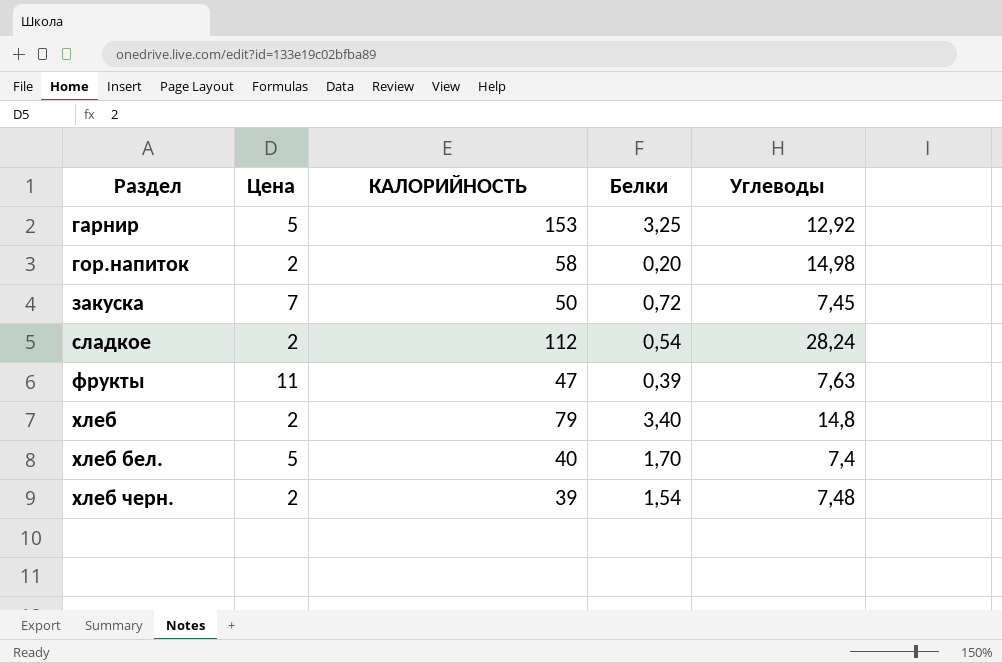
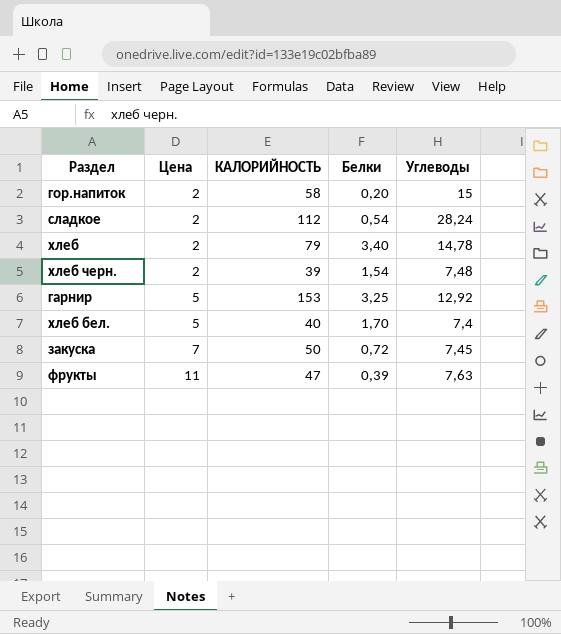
row order: Раздел ascending -> Цена ascending
гор.напиток | Углеводы: 14,98 -> 15
хлеб | Углеводы: 14,8 -> 14,78

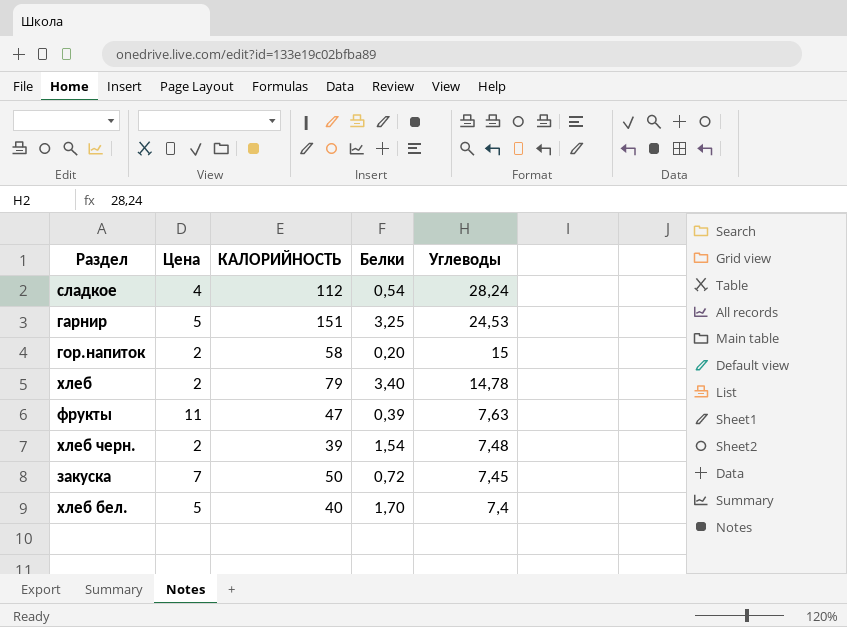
row order: Цена ascending -> Углеводы descending
сладкое | Цена: 2 -> 4
гарнир | КАЛОРИЙНОСТЬ: 153 -> 151
гарнир | Углеводы: 12,92 -> 24,53

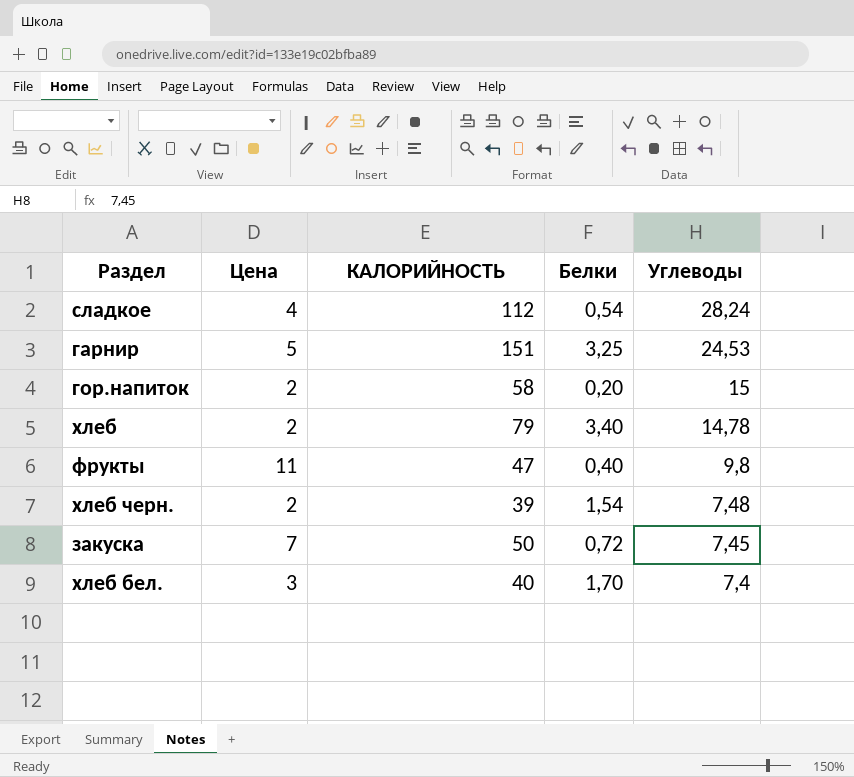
фрукты | Белки: 0,39 -> 0,40
фрукты | Углеводы: 7,63 -> 9,8
хлеб бел. | Цена: 5 -> 3

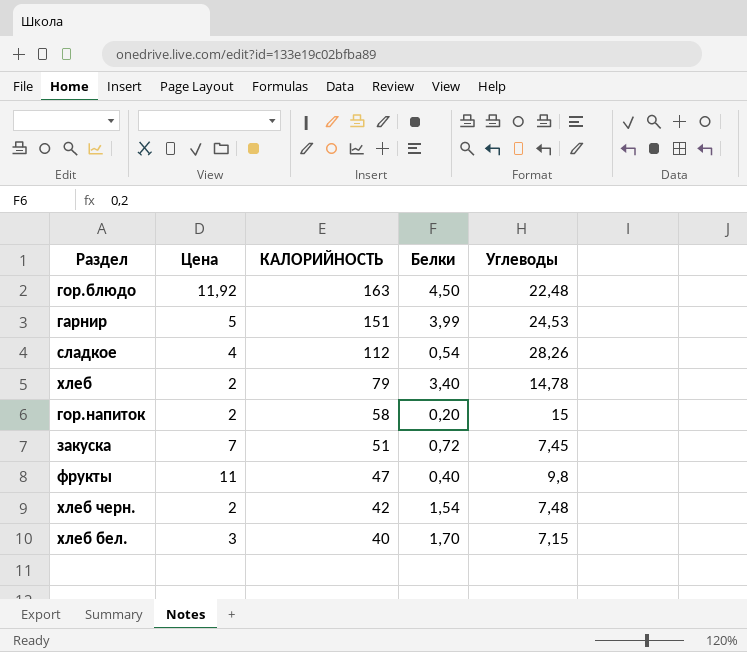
row order: Углеводы descending -> КАЛОРИЙНОСТЬ descending
row гор.блюдо: none -> 11,92 | 163 | 4,50 | 22,48
гарнир | Белки: 3,25 -> 3,99
сладкое | Углеводы: 28,24 -> 28,26
закуска | КАЛОРИЙНОСТЬ: 50 -> 51
хлеб черн. | КАЛОРИЙНОСТЬ: 39 -> 42
хлеб бел. | Углеводы: 7,4 -> 7,15

